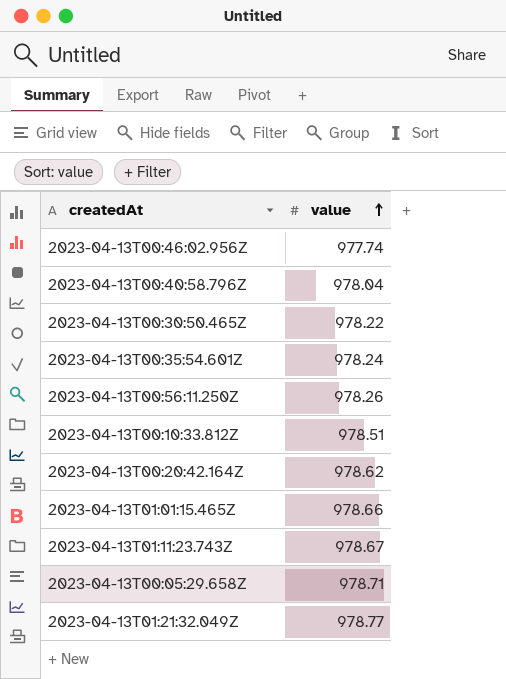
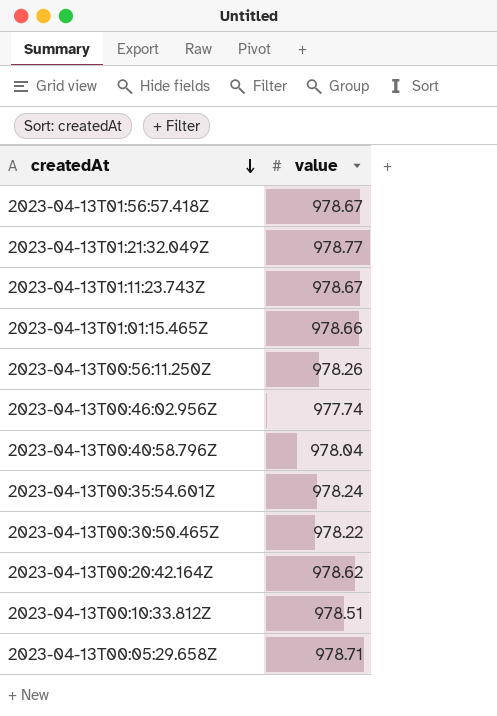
row order: value ascending -> createdAt descending
row 2023-04-13T01:56:57.418Z: none -> 978.67

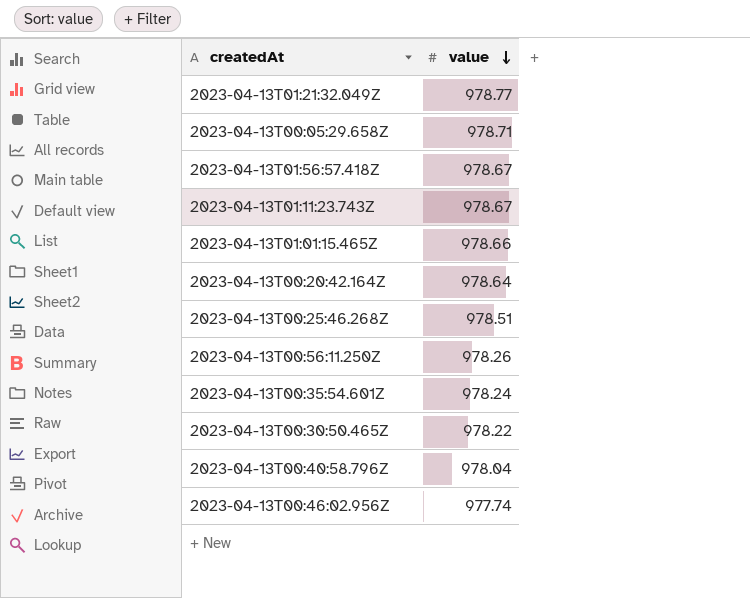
row order: createdAt descending -> value descending
row 2023-04-13T00:10:33.812Z: 978.51 -> none
2023-04-13T00:20:42.164Z | value: 978.62 -> 978.64
row 2023-04-13T00:25:46.268Z: none -> 978.51

